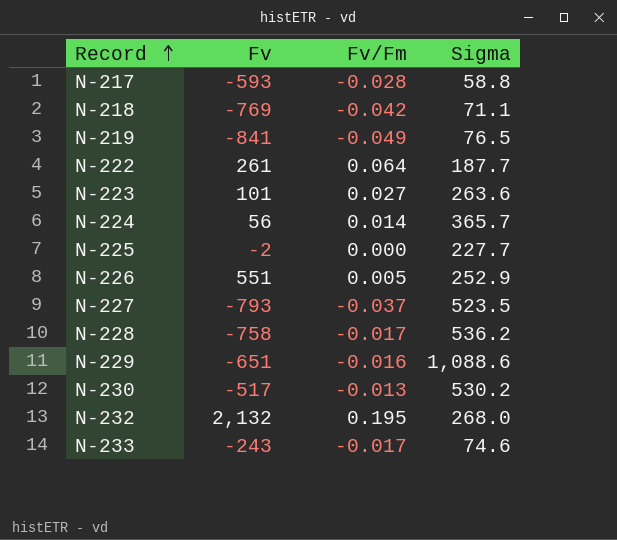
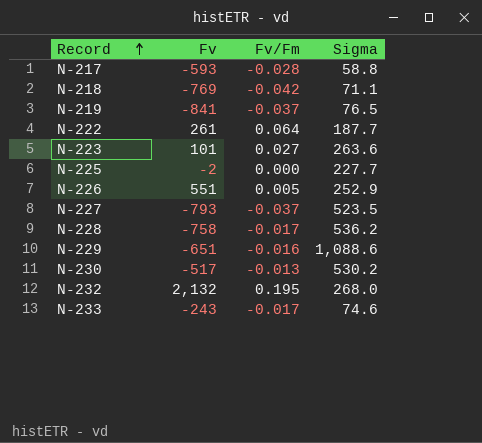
row N-224: 56 | 0.014 | 365.7 -> none
N-219 | Fv/Fm: -0.049 -> -0.037

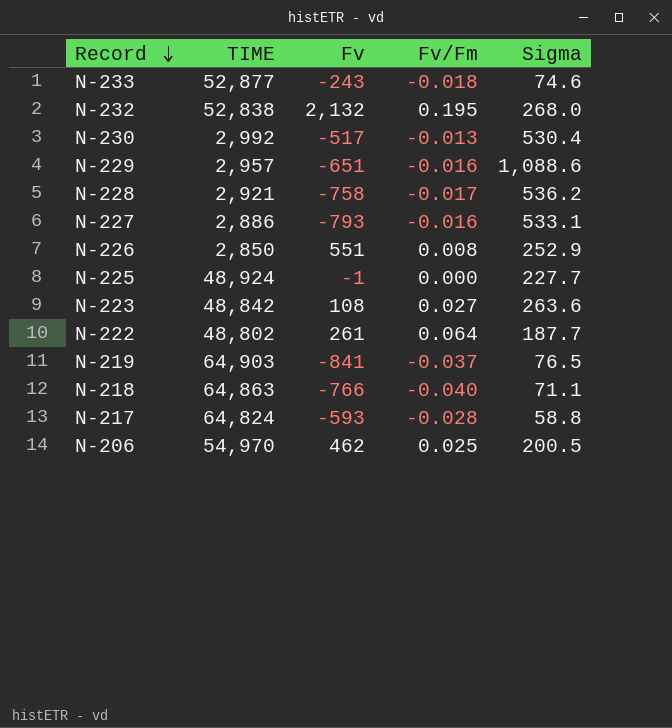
row order: Record ascending -> Record descending
column TIME | position: none -> 2
N-233 | Fv/Fm: -0.017 -> -0.018
N-230 | Sigma: 530.2 -> 530.4
N-227 | Fv/Fm: -0.037 -> -0.016
N-227 | Sigma: 523.5 -> 533.1
N-226 | Fv/Fm: 0.005 -> 0.008
N-225 | Fv: -2 -> -1
N-223 | Fv: 101 -> 108
N-218 | Fv: -769 -> -766
N-218 | Fv/Fm: -0.042 -> -0.040
row N-206: none -> 54,970 | 462 | 0.025 | 200.5

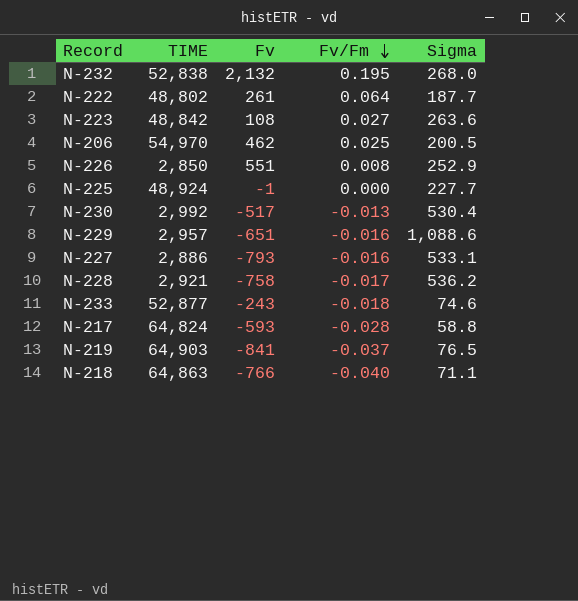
row order: Record descending -> Fv/Fm descending

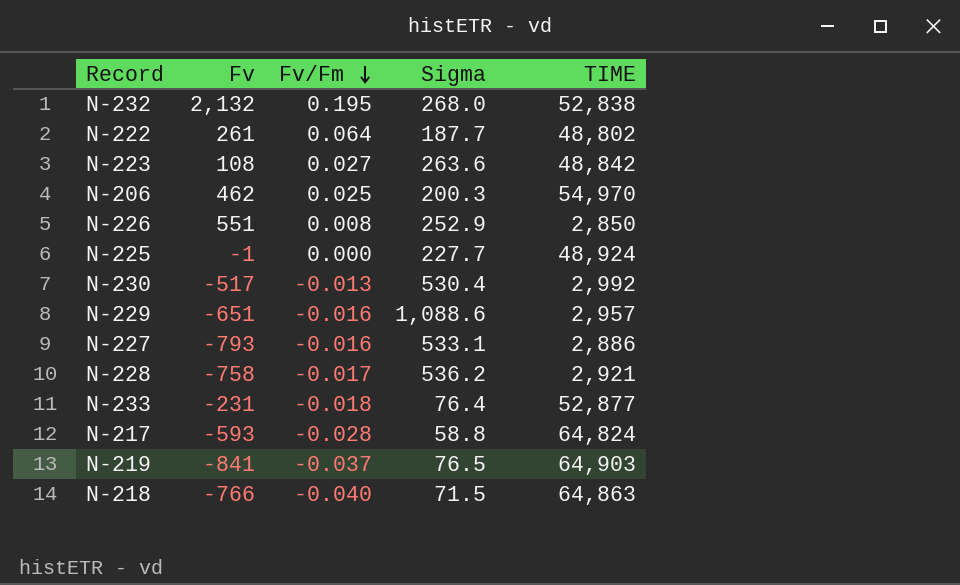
column TIME | position: 2 -> 5
N-206 | Sigma: 200.5 -> 200.3
N-233 | Fv: -243 -> -231
N-233 | Sigma: 74.6 -> 76.4
N-218 | Sigma: 71.1 -> 71.5

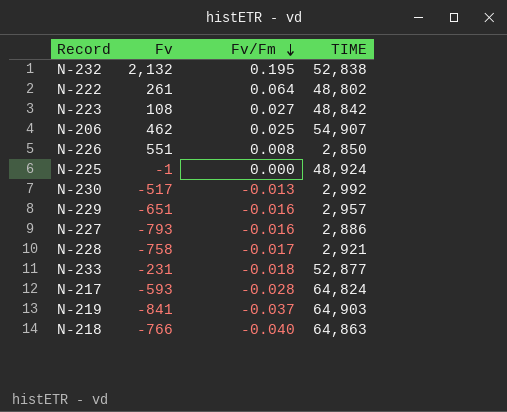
column Sigma | position: 4 -> none
N-206 | TIME: 54,970 -> 54,907

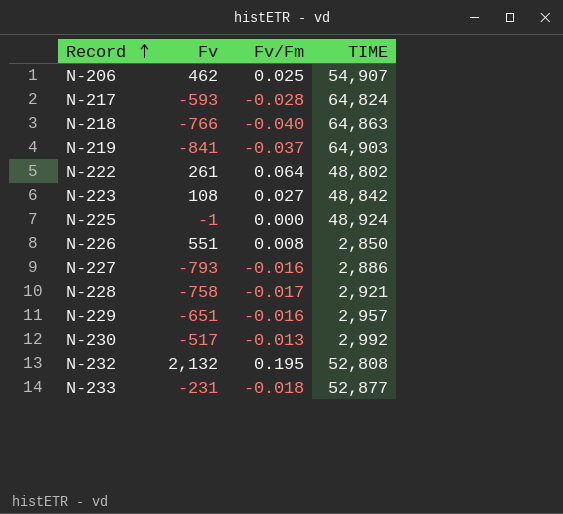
row order: Fv/Fm descending -> Record ascending
N-232 | TIME: 52,838 -> 52,808

